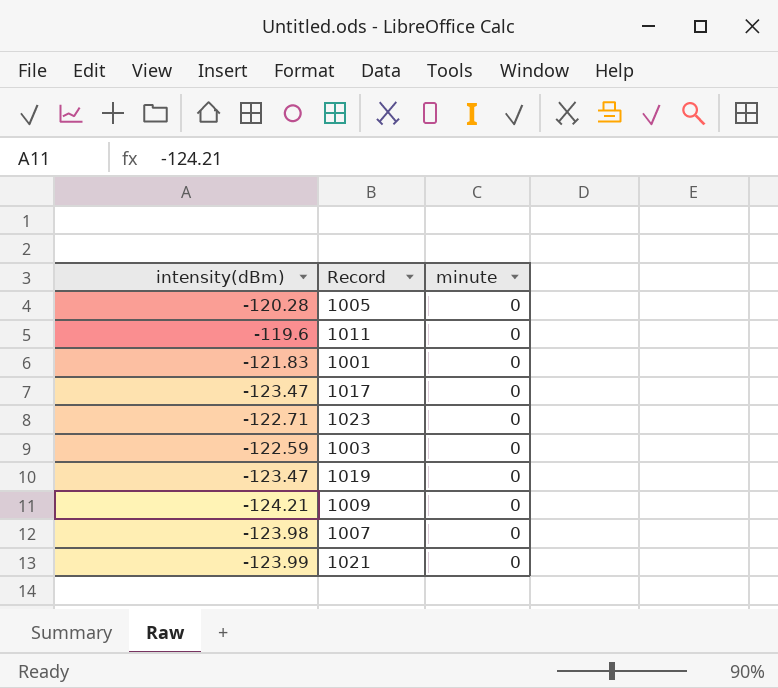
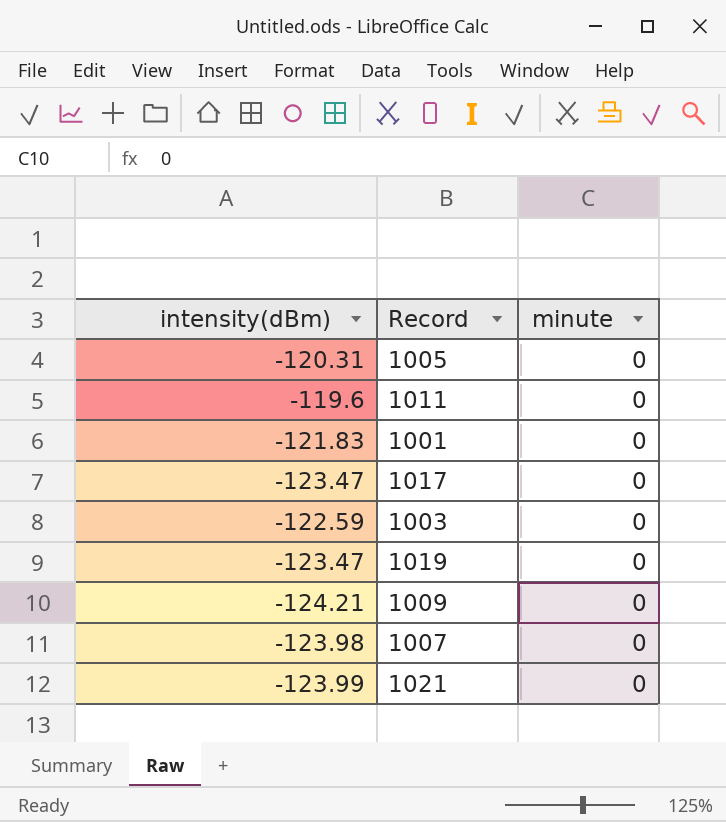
row 1023: -122.71 | 0 -> none
1005 | intensity(dBm): -120.28 -> -120.31

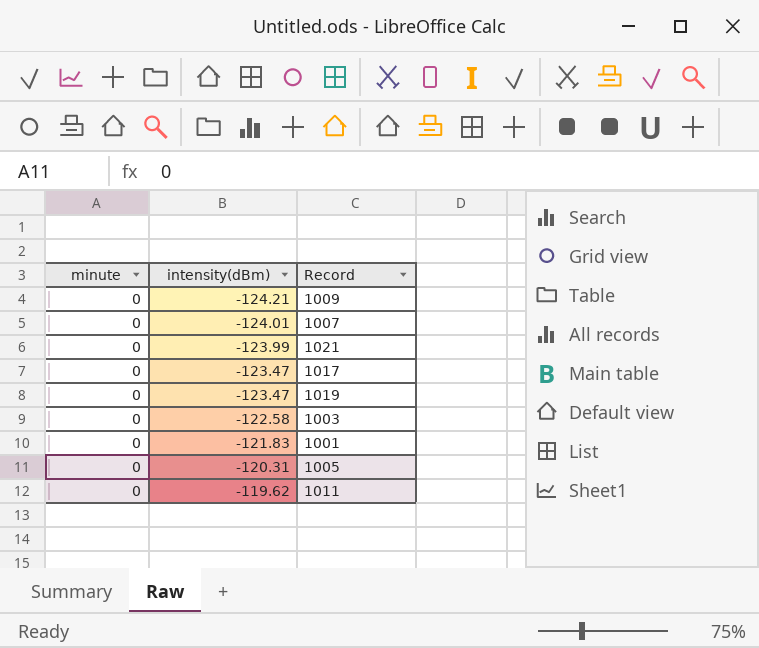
row order: none -> intensity(dBm) ascending
column minute | position: 3 -> 1
1007 | intensity(dBm): -123.98 -> -124.01
1003 | intensity(dBm): -122.59 -> -122.58
1011 | intensity(dBm): -119.6 -> -119.62

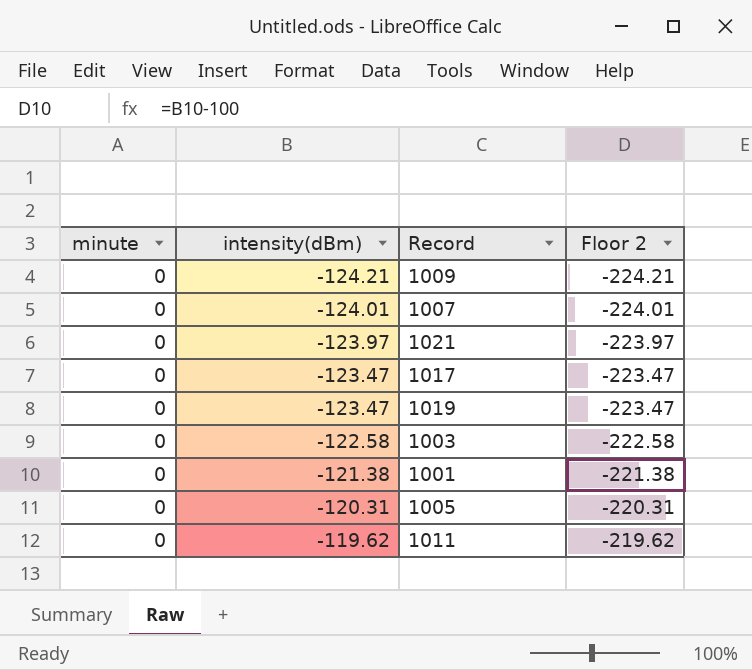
column Floor 2 | formula: none -> [intensity(dBm)] - 100
1021 | intensity(dBm): -123.99 -> -123.97
1001 | intensity(dBm): -121.83 -> -121.38

